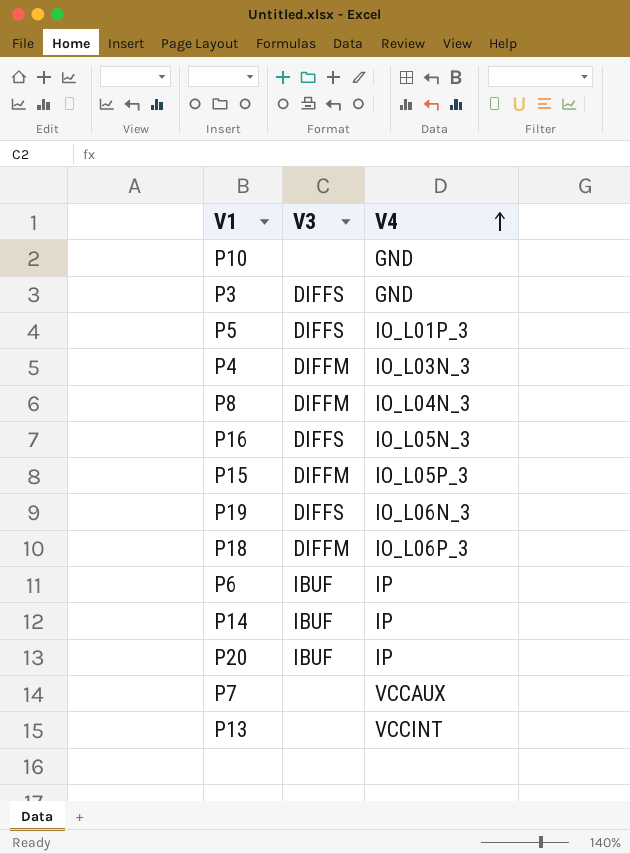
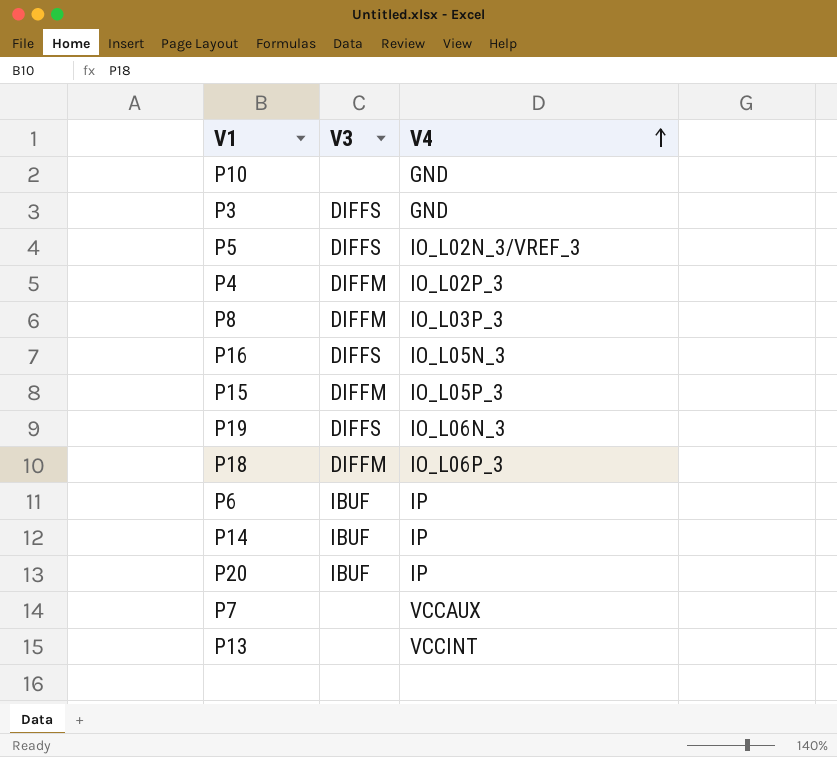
P5 | V4: IO_L01P_3 -> IO_L02N_3/VREF_3
P4 | V4: IO_L03N_3 -> IO_L02P_3
P8 | V4: IO_L04N_3 -> IO_L03P_3

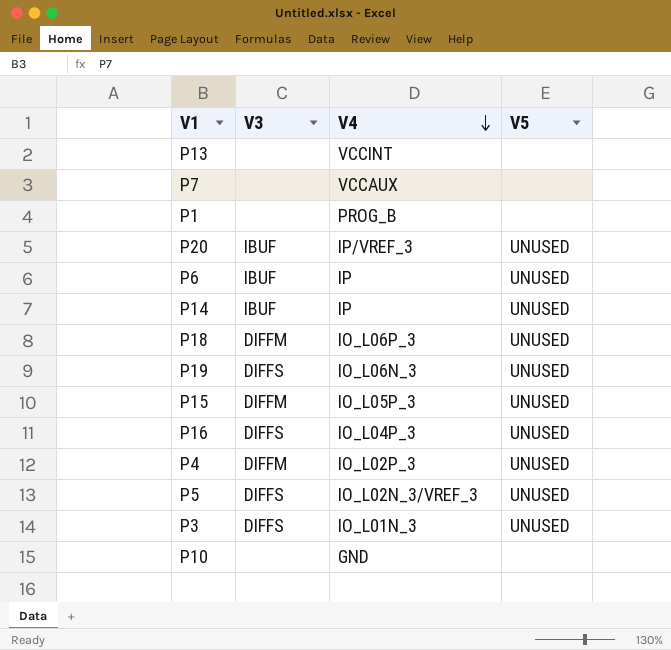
row order: V4 ascending -> V4 descending
column V5 | position: none -> 4
row P8: DIFFM | IO_L03P_3 -> none
row P1: none -> none | PROG_B | none
P20 | V4: IP -> IP/VREF_3
P16 | V4: IO_L05N_3 -> IO_L04P_3
P3 | V4: GND -> IO_L01N_3

